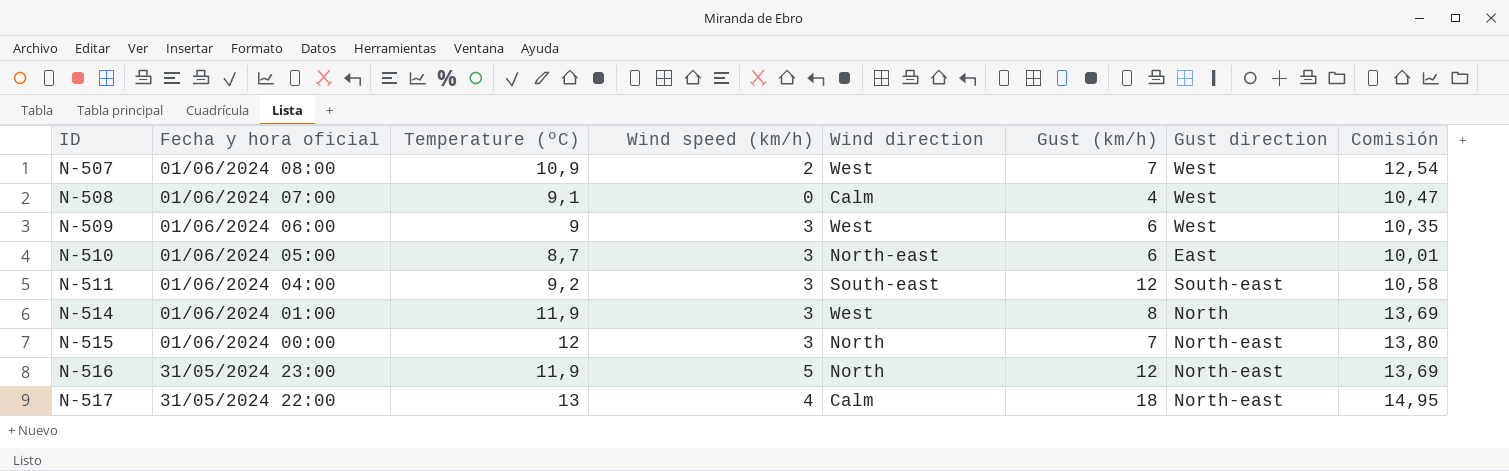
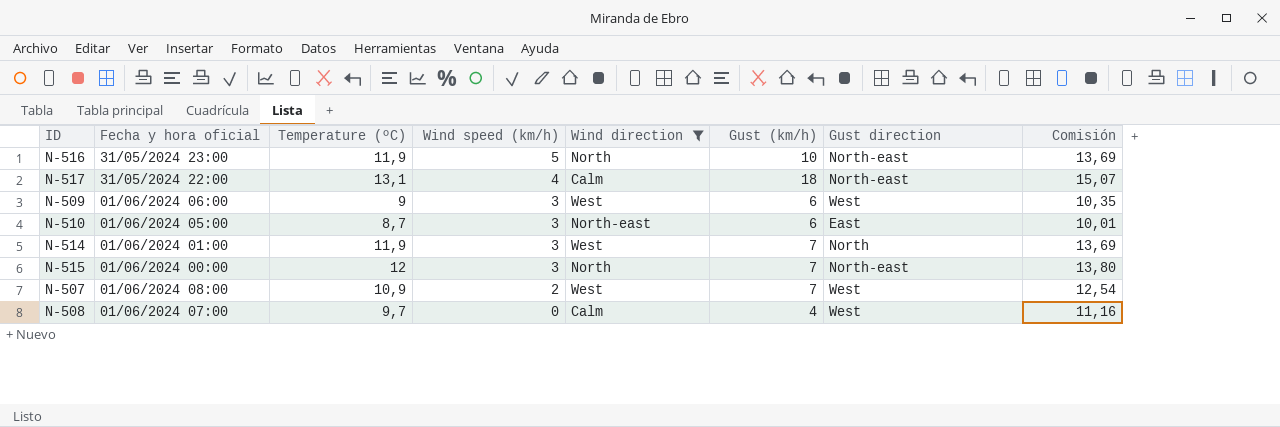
filter: none -> Wind direction != South-east
row order: ID ascending -> Wind speed (km/h) descending
N-516 | Gust (km/h): 12 -> 10
N-517 | Temperature (ºC): 13 -> 13,1
N-517 | Comisión: 14,95 -> 15,07
N-514 | Gust (km/h): 8 -> 7
N-508 | Temperature (ºC): 9,1 -> 9,7
N-508 | Comisión: 10,47 -> 11,16

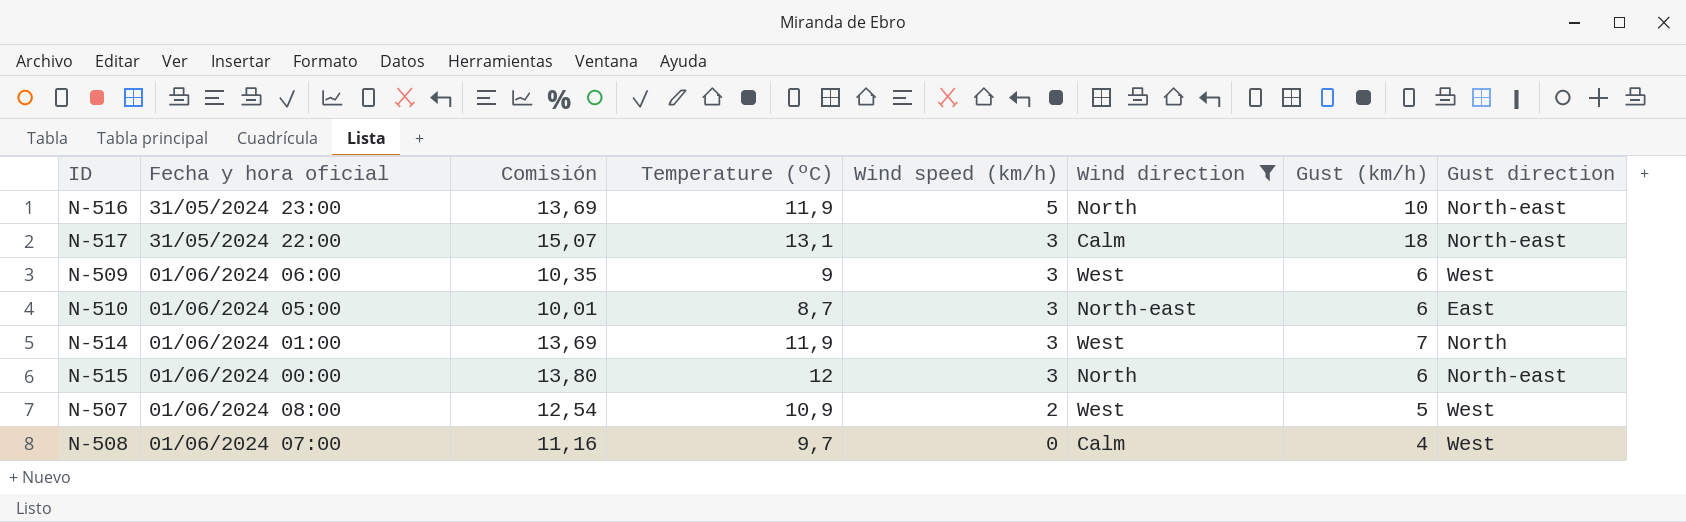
column Comisión | position: 8 -> 3
N-517 | Wind speed (km/h): 4 -> 3
N-515 | Gust (km/h): 7 -> 6
N-507 | Gust (km/h): 7 -> 5

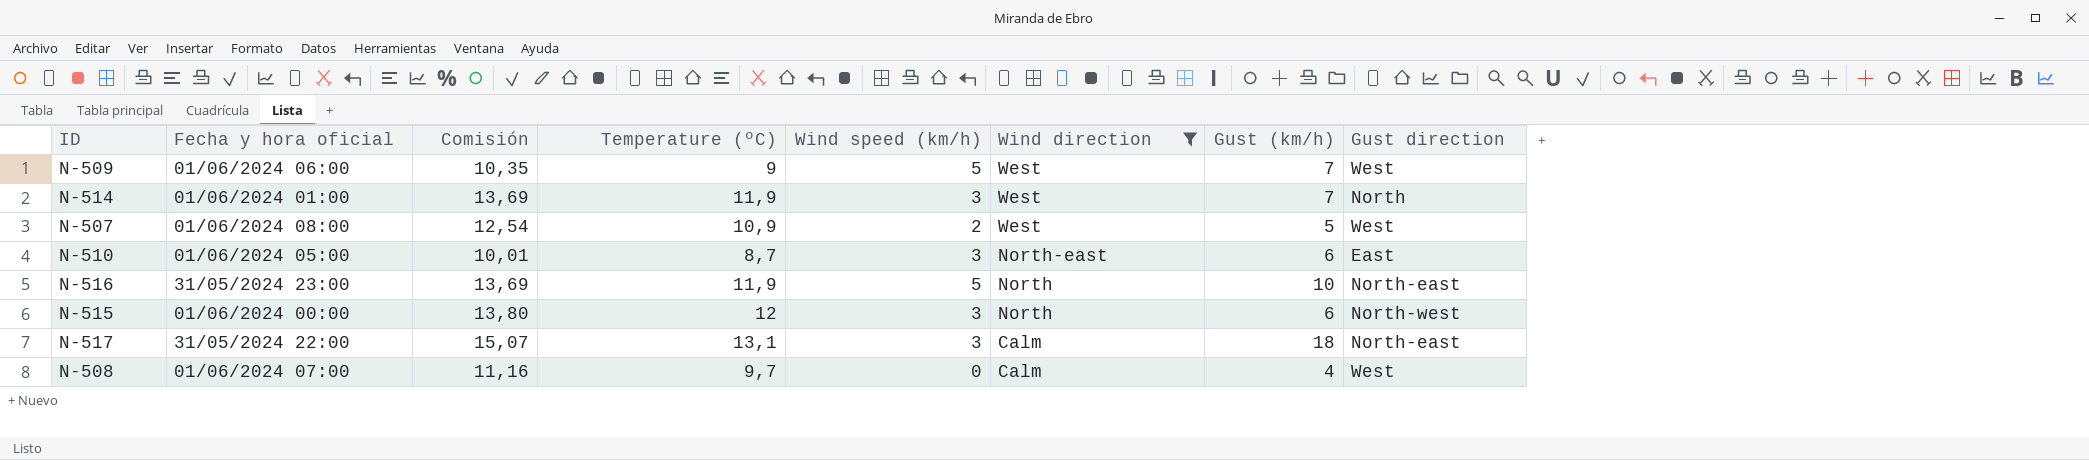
row order: Wind speed (km/h) descending -> Wind direction descending
N-509 | Wind speed (km/h): 3 -> 5
N-509 | Gust (km/h): 6 -> 7
N-515 | Gust direction: North-east -> North-west

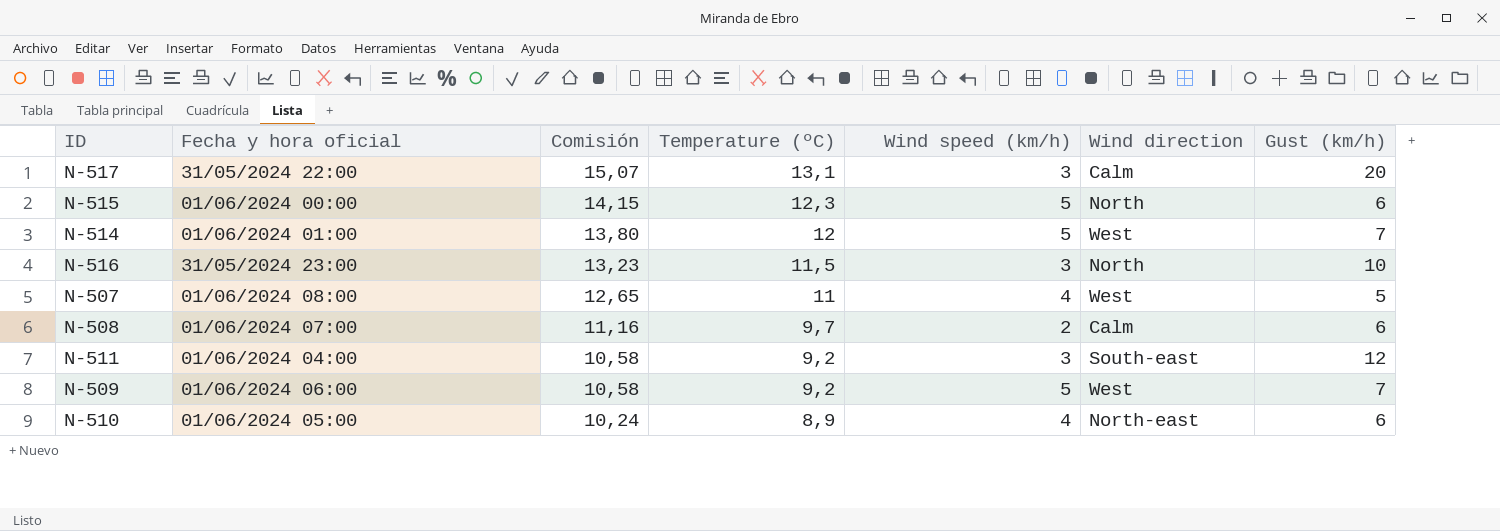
filter: Wind direction != South-east -> none
row order: Wind direction descending -> Comisión descending
column Gust direction | position: 8 -> none
N-517 | Gust (km/h): 18 -> 20
N-515 | Comisión: 13,80 -> 14,15
N-515 | Temperature (ºC): 12 -> 12,3
N-515 | Wind speed (km/h): 3 -> 5
N-514 | Comisión: 13,69 -> 13,80
N-514 | Temperature (ºC): 11,9 -> 12
N-514 | Wind speed (km/h): 3 -> 5
N-516 | Comisión: 13,69 -> 13,23
N-516 | Temperature (ºC): 11,9 -> 11,5
N-516 | Wind speed (km/h): 5 -> 3
N-507 | Comisión: 12,54 -> 12,65
N-507 | Temperature (ºC): 10,9 -> 11
N-507 | Wind speed (km/h): 2 -> 4
N-508 | Wind speed (km/h): 0 -> 2
N-508 | Gust (km/h): 4 -> 6
N-509 | Comisión: 10,35 -> 10,58
N-509 | Temperature (ºC): 9 -> 9,2
N-510 | Comisión: 10,01 -> 10,24
N-510 | Temperature (ºC): 8,7 -> 8,9
N-510 | Wind speed (km/h): 3 -> 4

